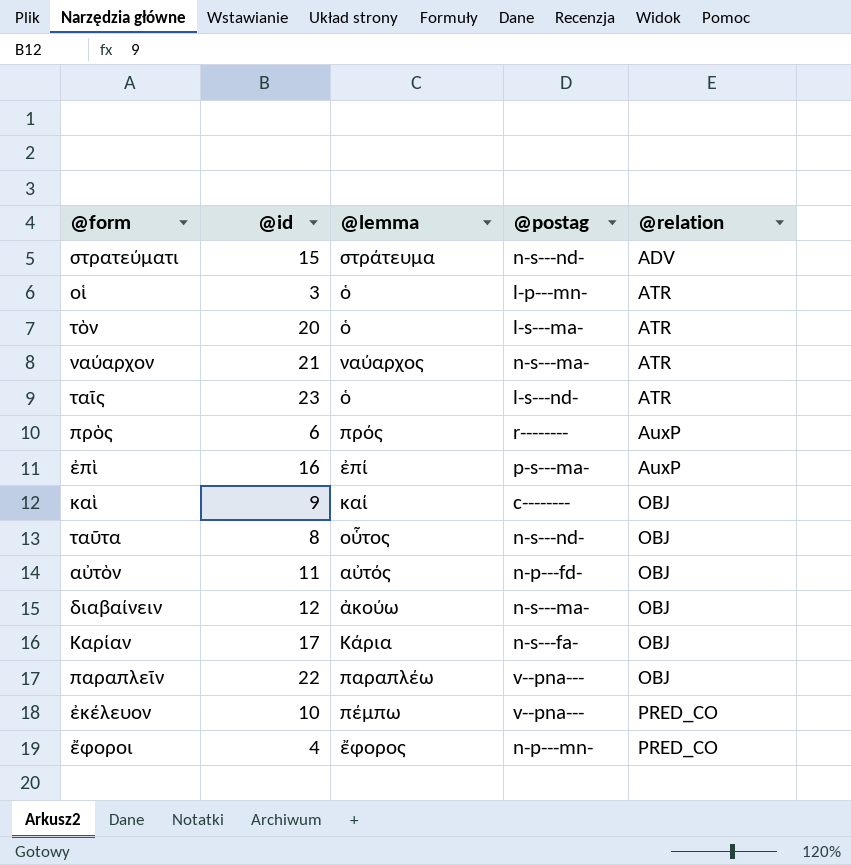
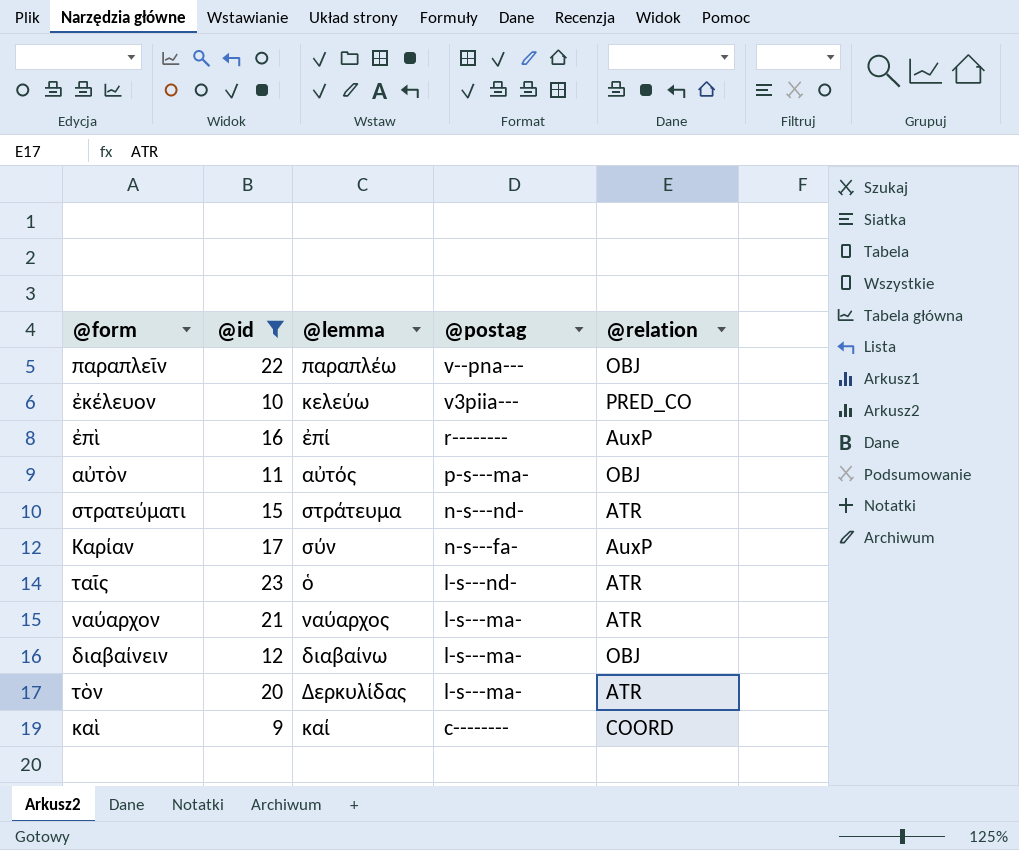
filter: none -> @id >= 9
row order: @relation ascending -> @postag descending
ἐκέλευον | @lemma: πέμπω -> κελεύω
ἐκέλευον | @postag: v--pna--- -> v3piia---
ἐπὶ | @postag: p-s---ma- -> r--------
αὐτὸν | @postag: n-p---fd- -> p-s---ma-
στρατεύματι | @relation: ADV -> ATR
Καρίαν | @lemma: Κάρια -> σύν
Καρίαν | @relation: OBJ -> AuxP
ναύαρχον | @postag: n-s---ma- -> l-s---ma-
διαβαίνειν | @lemma: ἀκούω -> διαβαίνω
διαβαίνειν | @postag: n-s---ma- -> l-s---ma-
τὸν | @lemma: ὁ -> Δερκυλίδας
καὶ | @relation: OBJ -> COORD

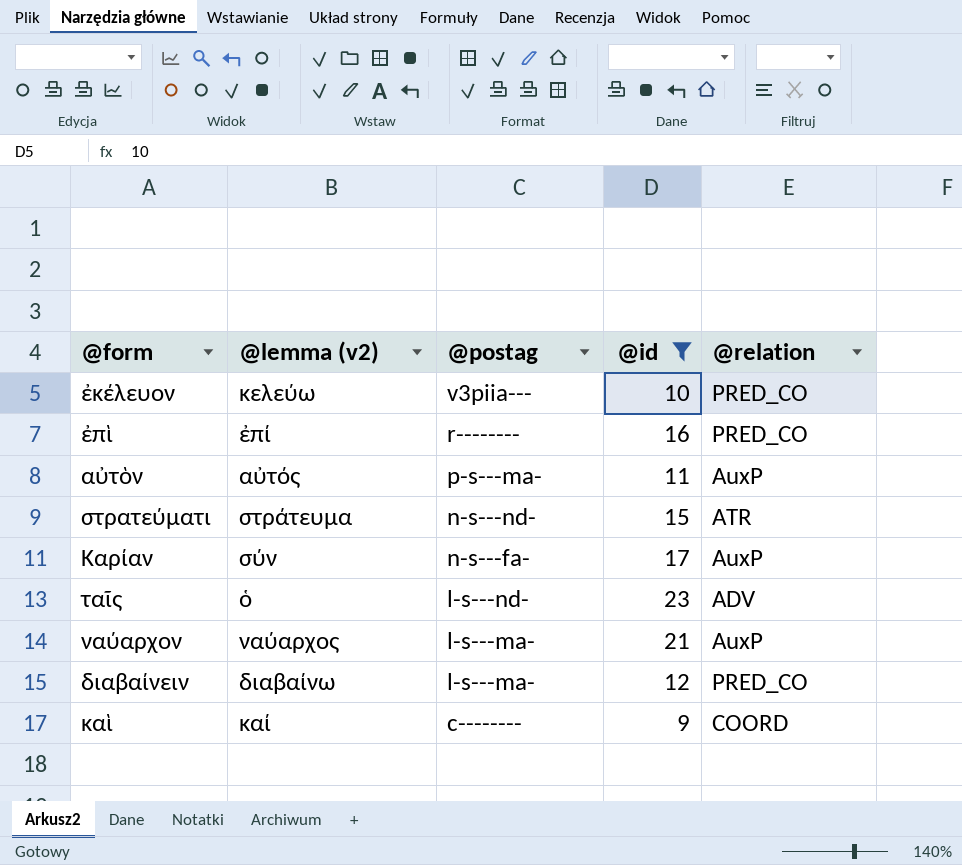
column name: @lemma -> @lemma (v2)
column @id | position: 2 -> 4
row παραπλεῖν: 22 | παραπλέω | v--pna--- | OBJ -> none
row τὸν: 20 | Δερκυλίδας | l-s---ma- | ATR -> none
ἐπὶ | @relation: AuxP -> PRED_CO
αὐτὸν | @relation: OBJ -> AuxP
ταῖς | @relation: ATR -> ADV
ναύαρχον | @relation: ATR -> AuxP
διαβαίνειν | @relation: OBJ -> PRED_CO

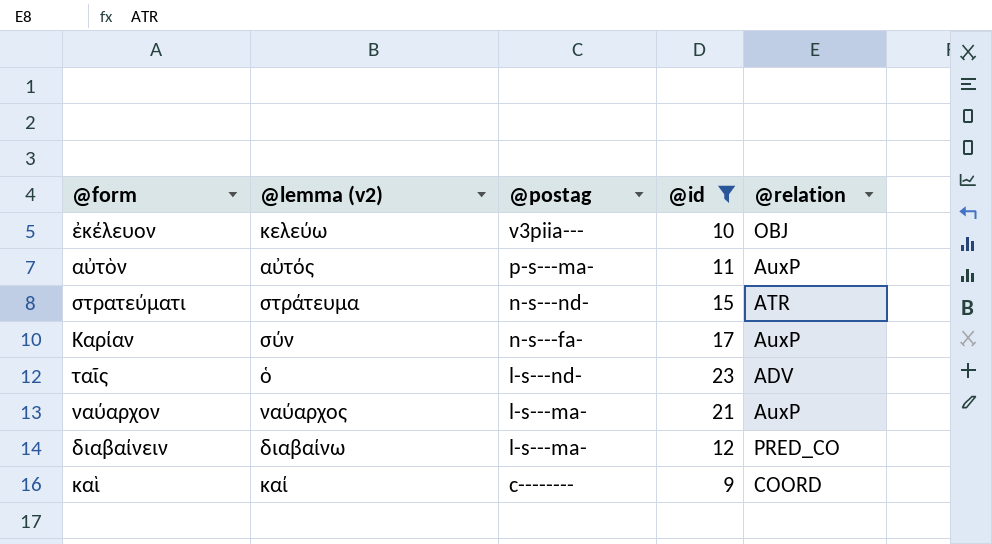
row ἐπὶ: ἐπί | r-------- | 16 | PRED_CO -> none
ἐκέλευον | @relation: PRED_CO -> OBJ

